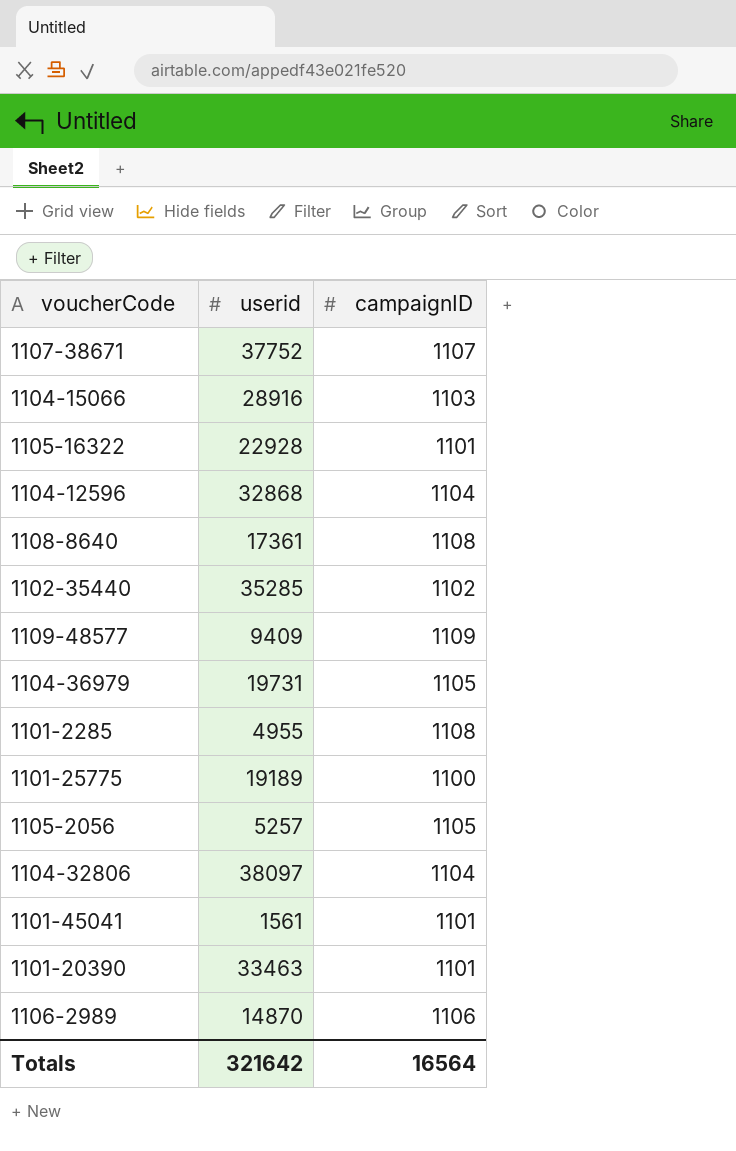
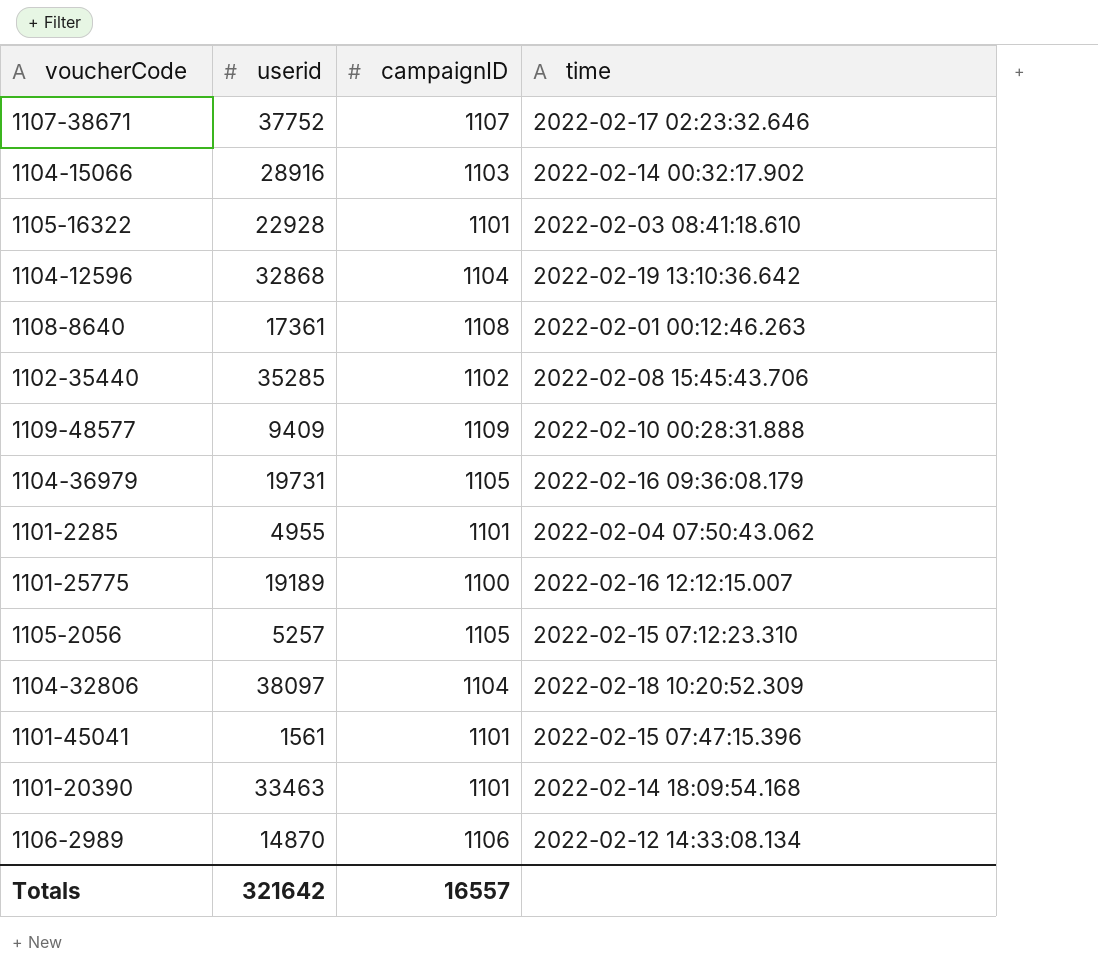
column time | position: none -> 4
1101-2285 | campaignID: 1108 -> 1101
Totals | campaignID: 16564 -> 16557

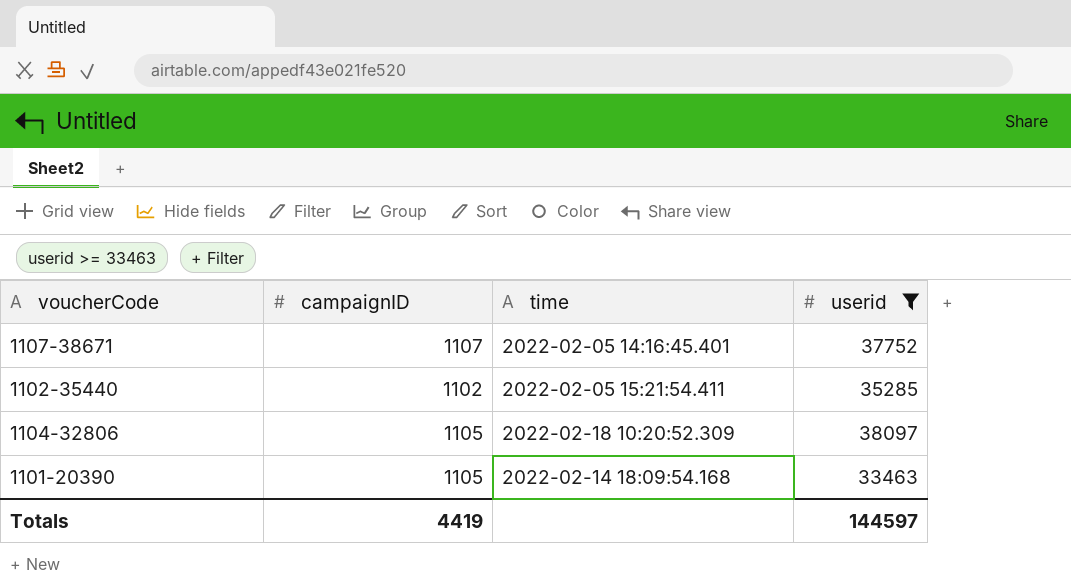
filter: none -> userid >= 33463
column userid | position: 2 -> 4
1107-38671 | time: 2022-02-17 02:23:32.646 -> 2022-02-05 14:16:45.401
1102-35440 | time: 2022-02-08 15:45:43.706 -> 2022-02-05 15:21:54.411
1104-32806 | campaignID: 1104 -> 1105
1101-20390 | campaignID: 1101 -> 1105
Totals | campaignID: 16557 -> 4419
Totals | userid: 321642 -> 144597

